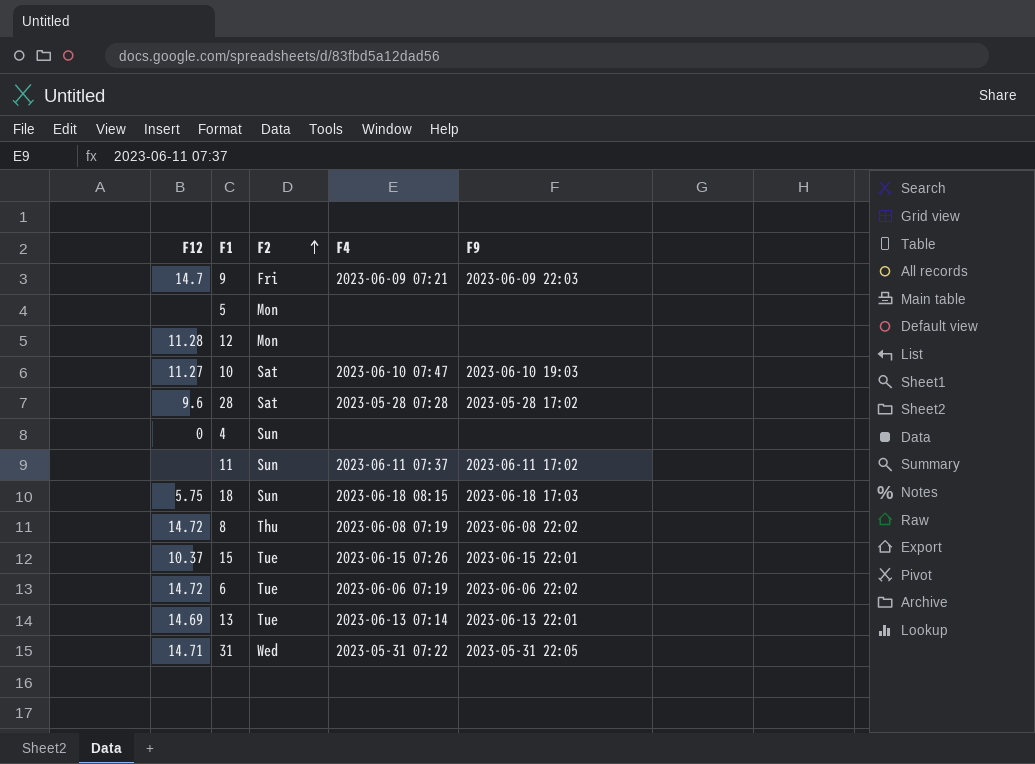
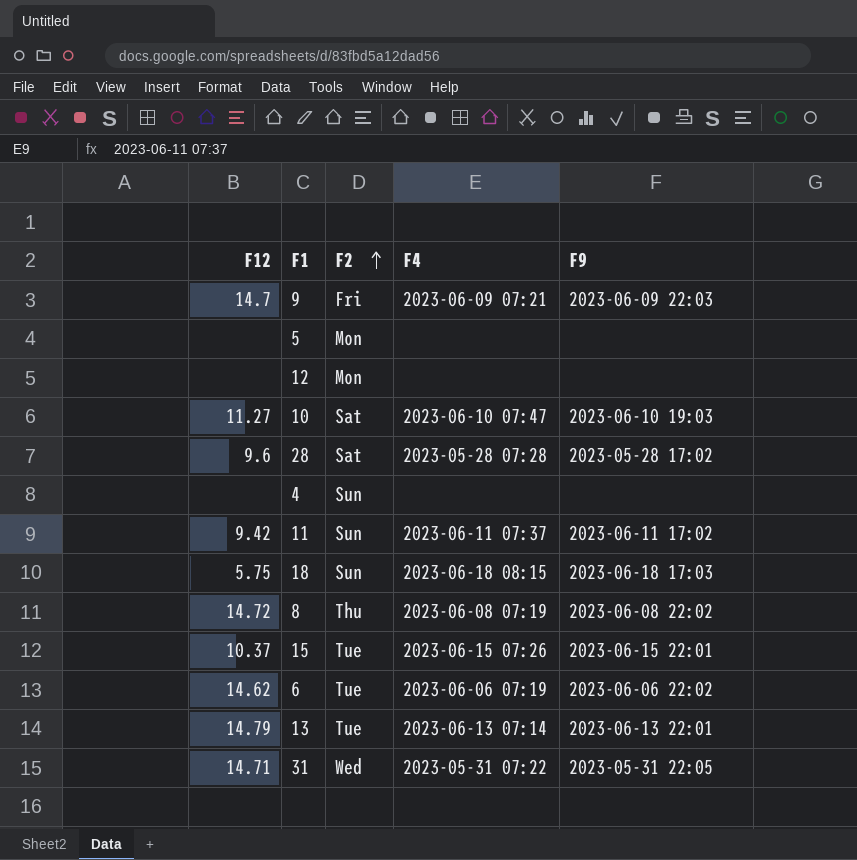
12 | F12: 11.28 -> none
4 | F12: 0 -> none
11 | F12: none -> 9.42
6 | F12: 14.72 -> 14.62
13 | F12: 14.69 -> 14.79

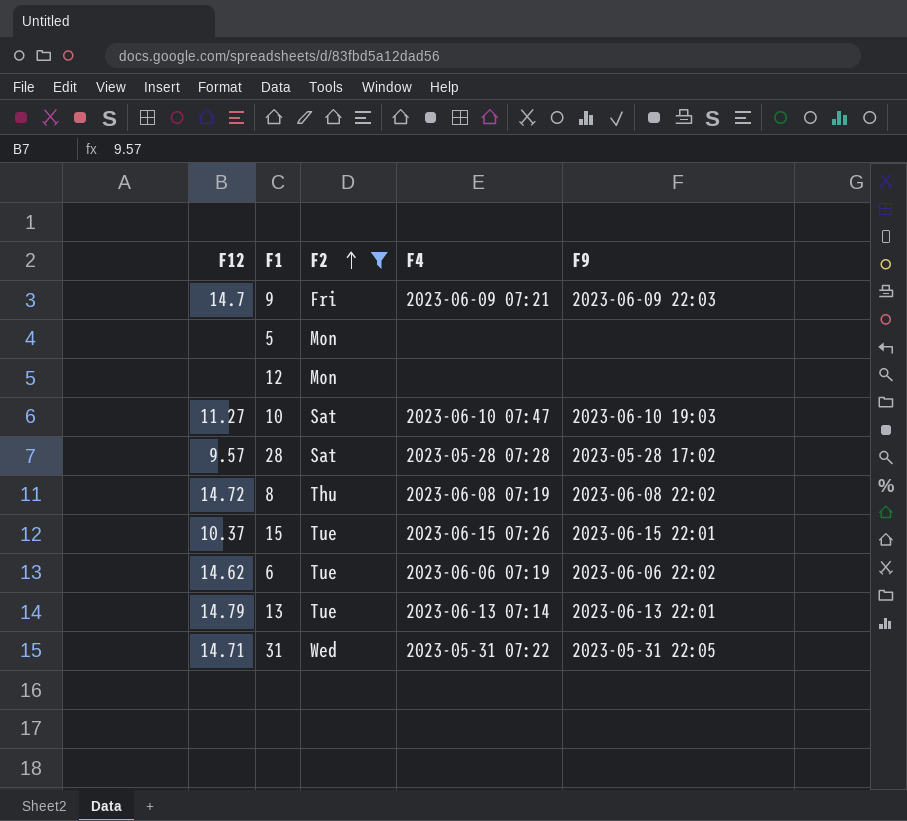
filter: none -> F2 != Sun
28 | F12: 9.6 -> 9.57

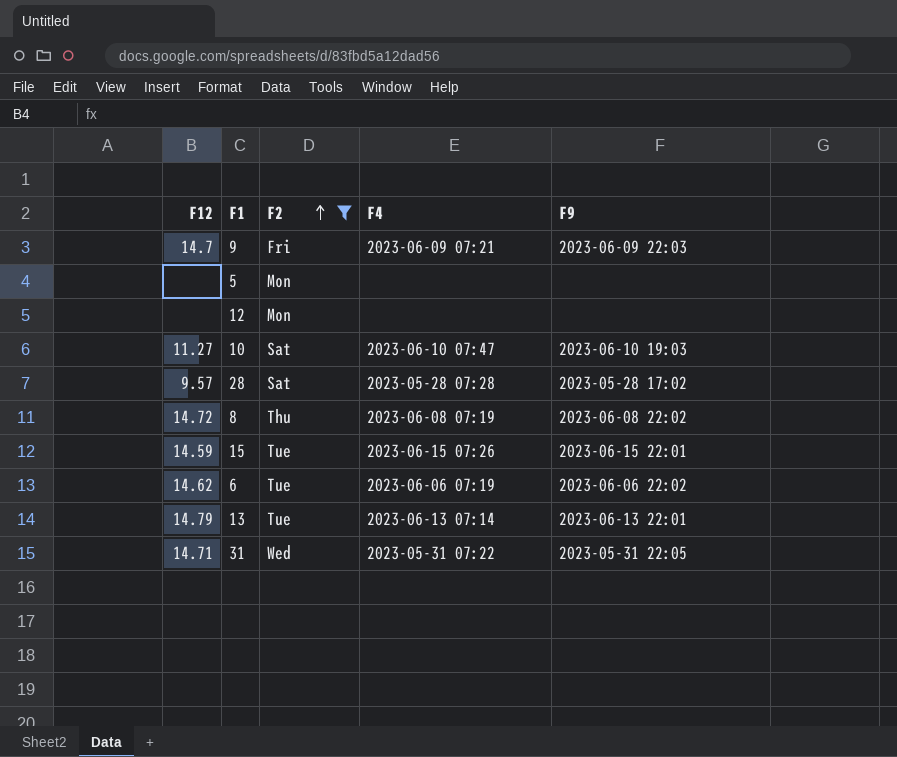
15 | F12: 10.37 -> 14.59

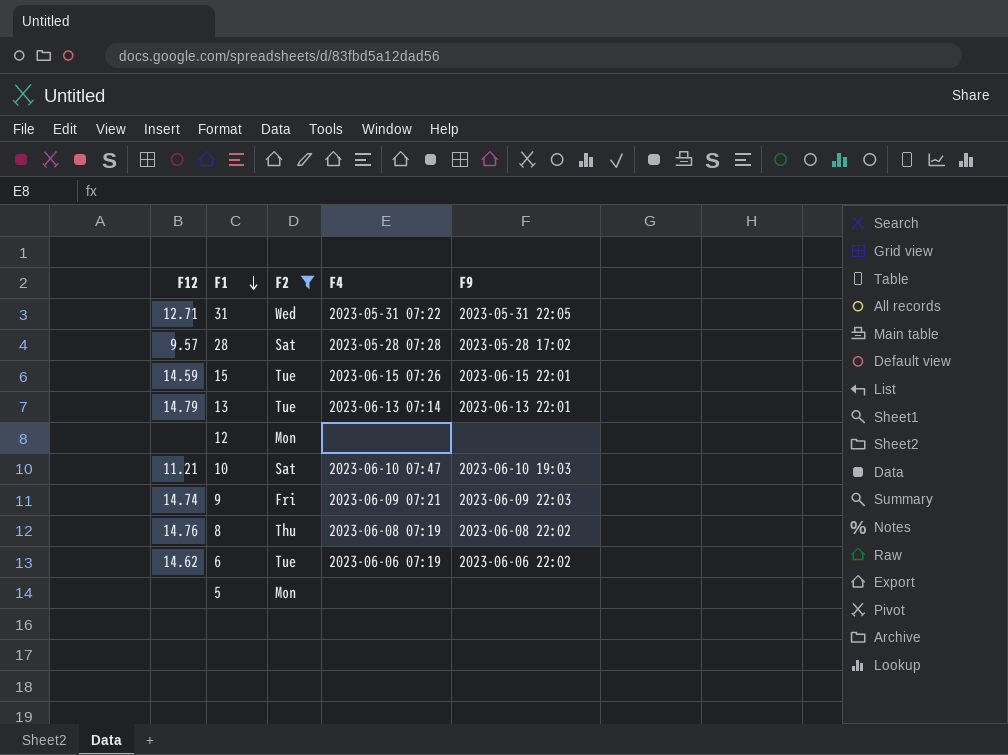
row order: F2 ascending -> F1 descending
31 | F12: 14.71 -> 12.71
10 | F12: 11.27 -> 11.21
9 | F12: 14.7 -> 14.74
8 | F12: 14.72 -> 14.76

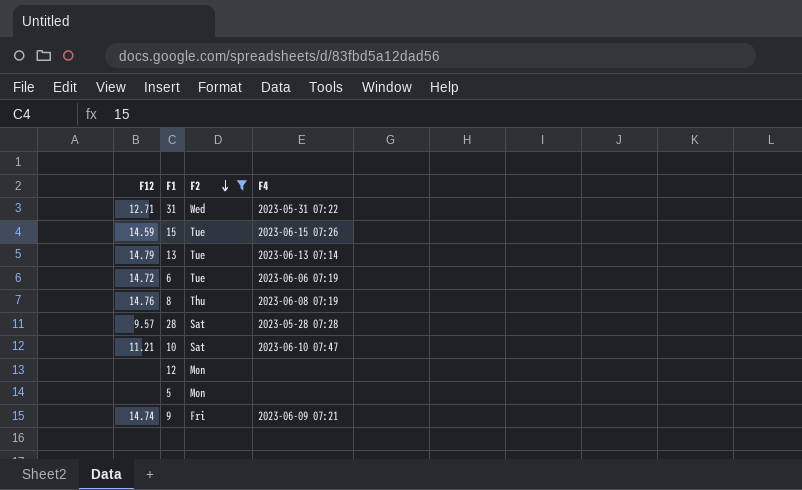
row order: F1 descending -> F2 descending
column F9 | position: 5 -> none
6 | F12: 14.62 -> 14.72

